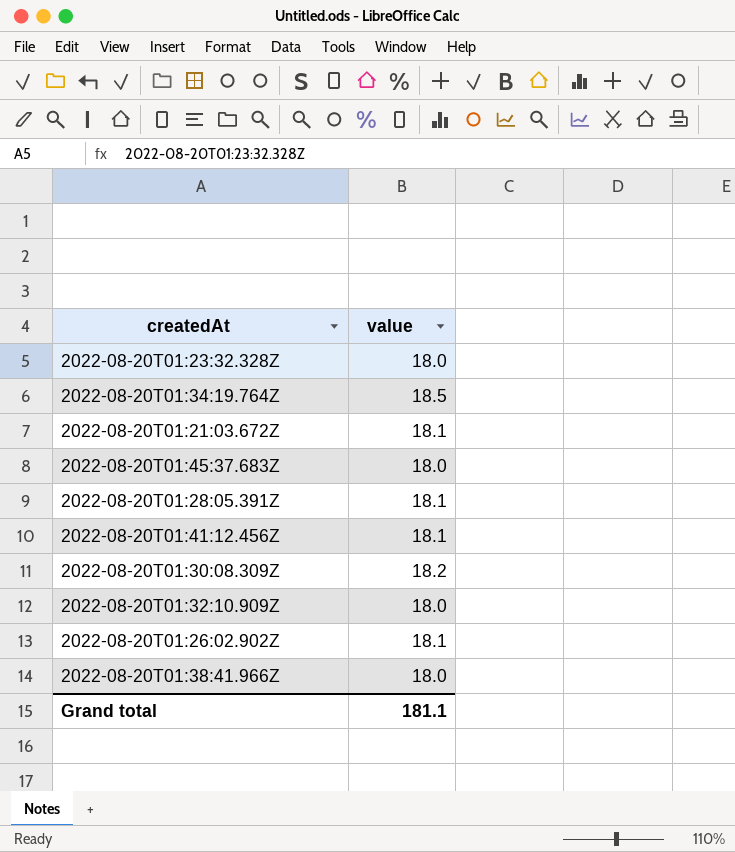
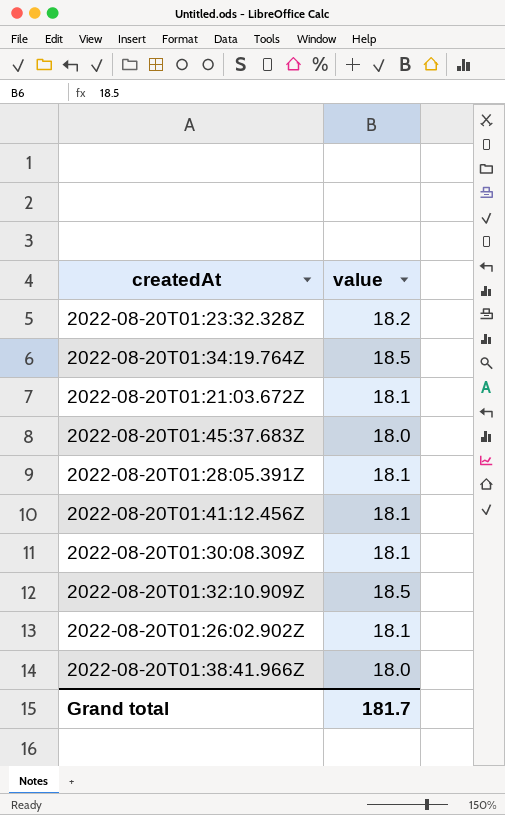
2022-08-20T01:23:32.328Z | value: 18.0 -> 18.2
2022-08-20T01:30:08.309Z | value: 18.2 -> 18.1
2022-08-20T01:32:10.909Z | value: 18.0 -> 18.5
Grand total | value: 181.1 -> 181.7

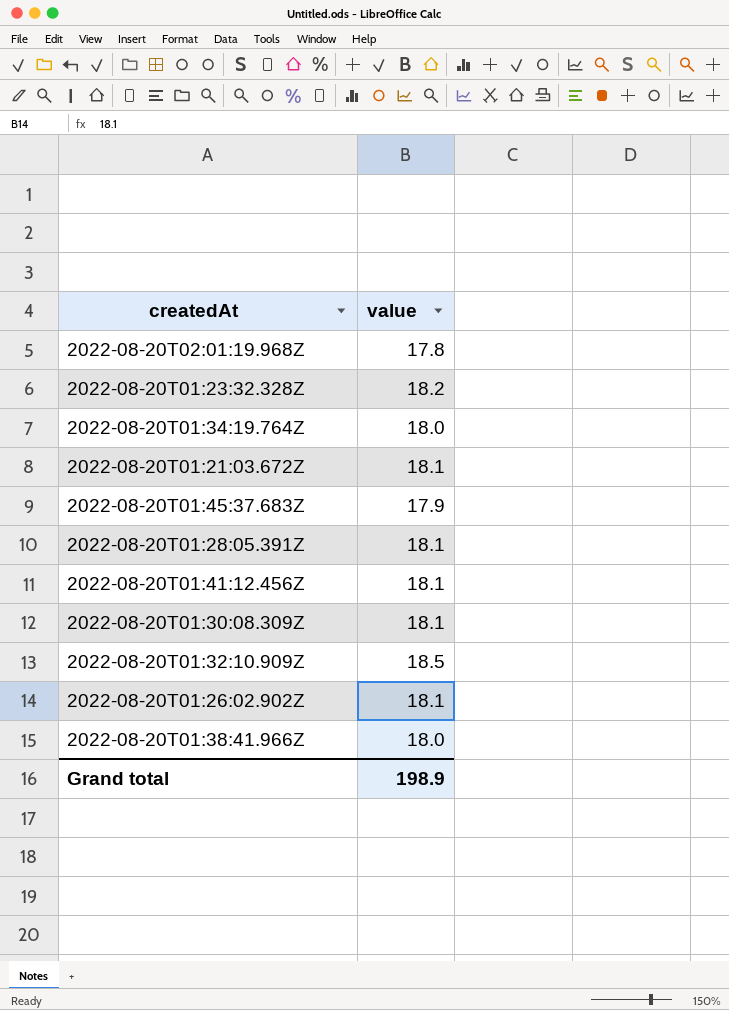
row 2022-08-20T02:01:19.968Z: none -> 17.8
2022-08-20T01:34:19.764Z | value: 18.5 -> 18.0
2022-08-20T01:45:37.683Z | value: 18.0 -> 17.9
Grand total | value: 181.7 -> 198.9

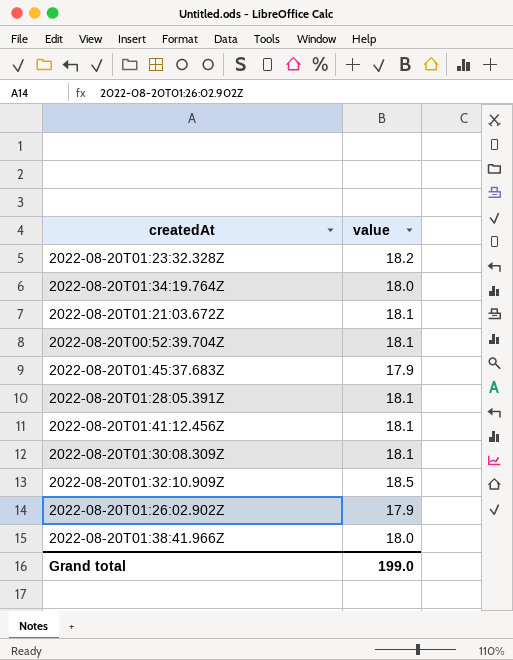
row 2022-08-20T02:01:19.968Z: 17.8 -> none
row 2022-08-20T00:52:39.704Z: none -> 18.1
2022-08-20T01:26:02.902Z | value: 18.1 -> 17.9
Grand total | value: 198.9 -> 199.0

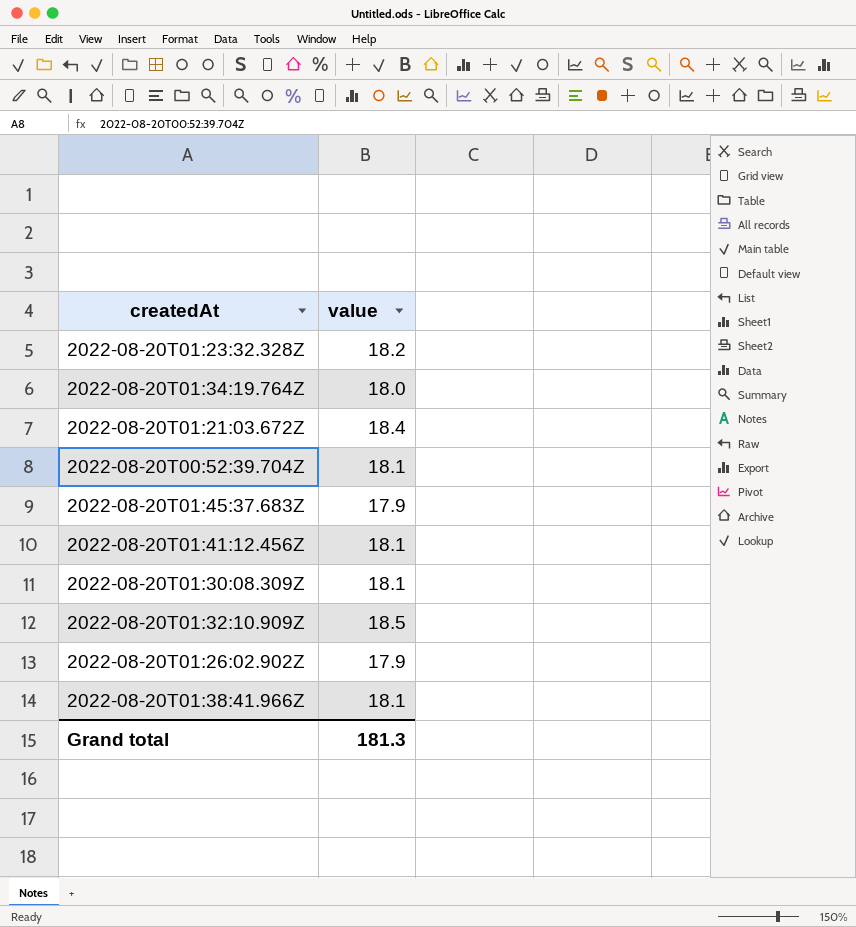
row 2022-08-20T01:28:05.391Z: 18.1 -> none
2022-08-20T01:21:03.672Z | value: 18.1 -> 18.4
2022-08-20T01:38:41.966Z | value: 18.0 -> 18.1
Grand total | value: 199.0 -> 181.3

